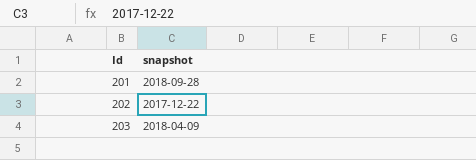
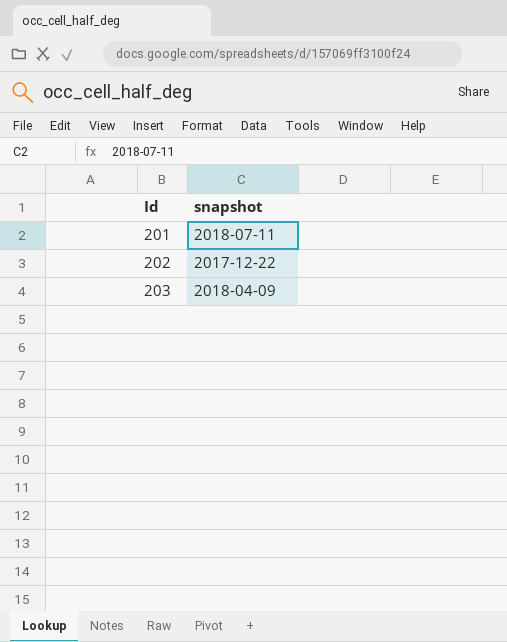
201 | snapshot: 2018-09-28 -> 2018-07-11

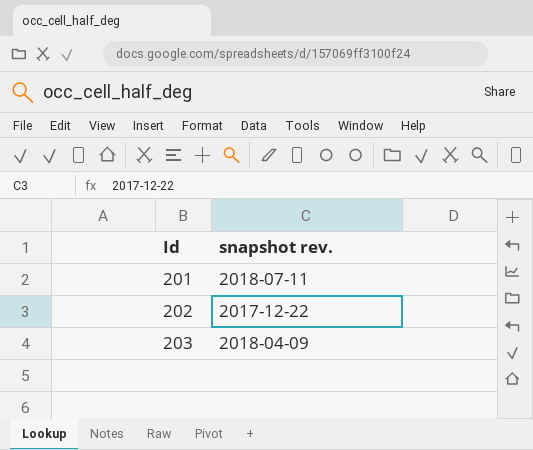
column name: snapshot -> snapshot rev.

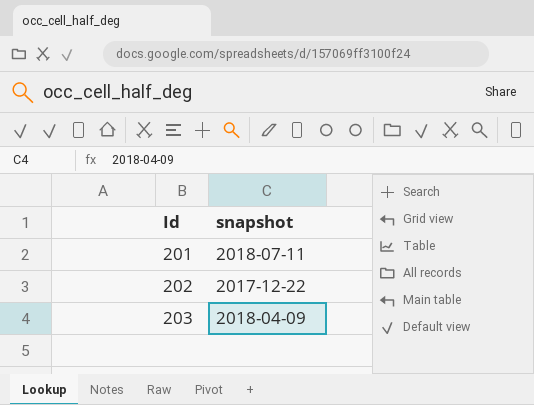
column name: snapshot rev. -> snapshot

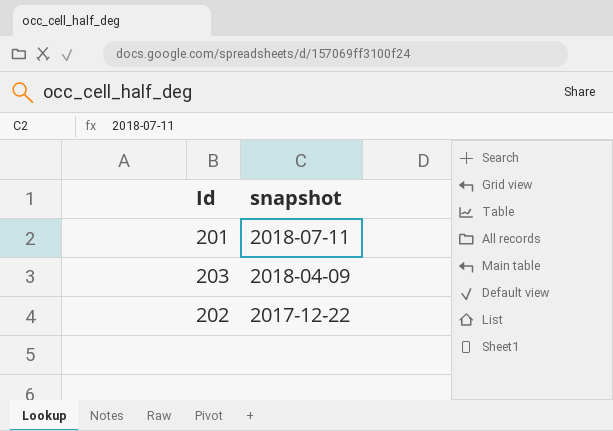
row order: Id ascending -> snapshot descending

